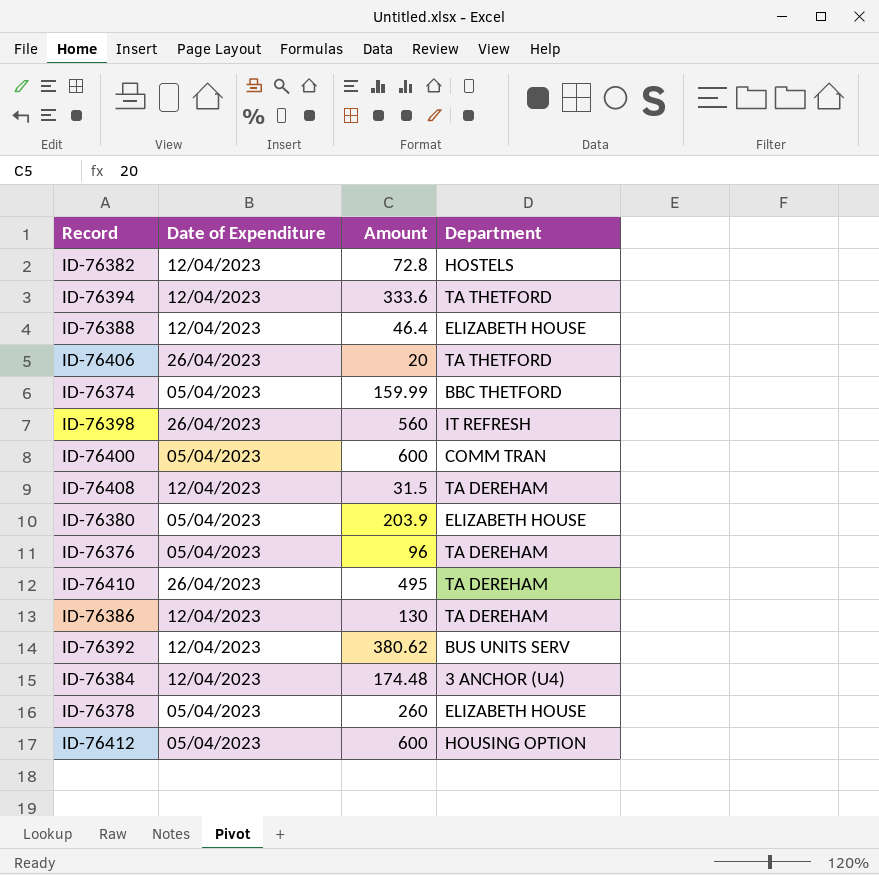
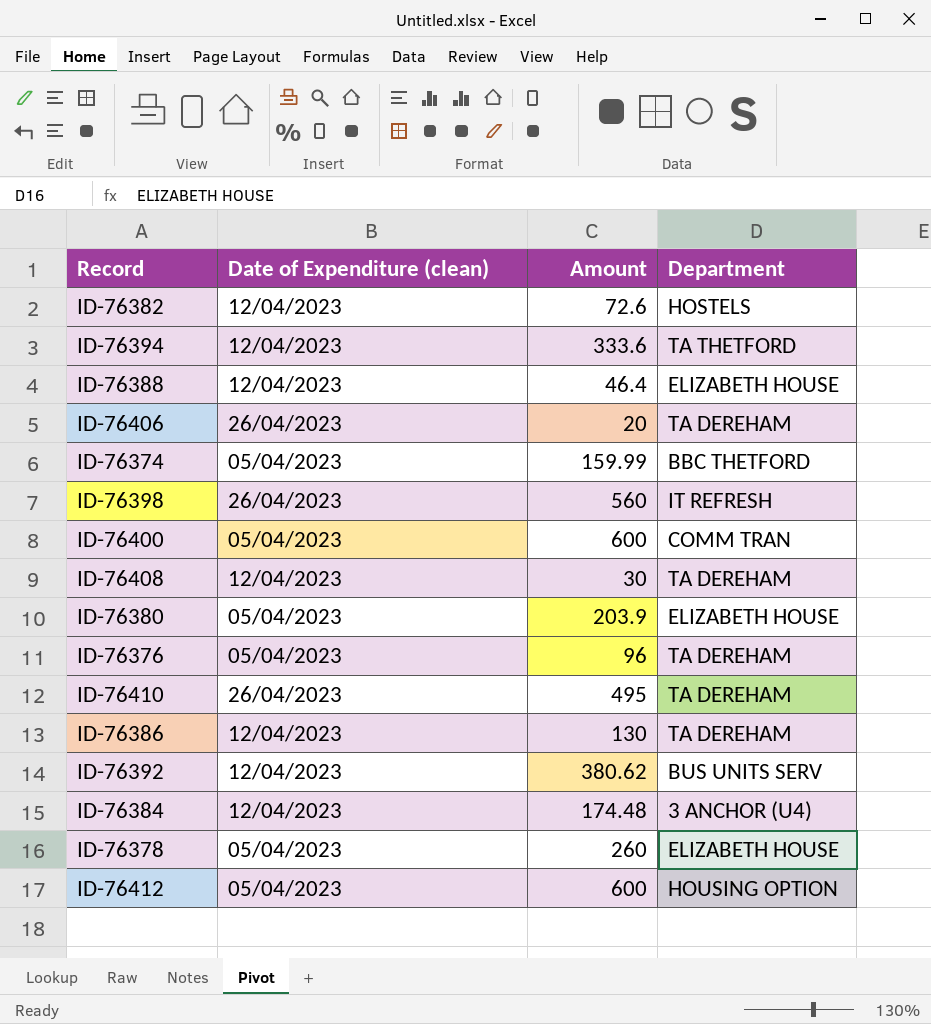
column name: Date of Expenditure -> Date of Expenditure (clean)
ID-76382 | Amount: 72.8 -> 72.6
ID-76406 | Department: TA THETFORD -> TA DEREHAM
ID-76408 | Amount: 31.5 -> 30

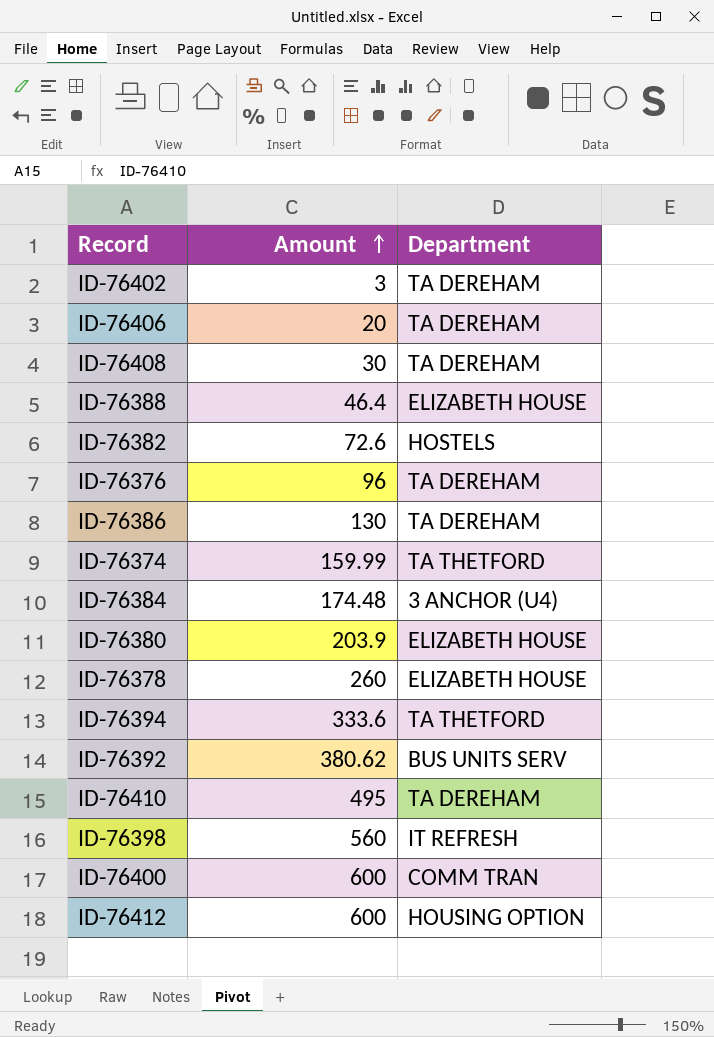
row order: none -> Amount ascending
column Date of Expenditure (clean) | position: 2 -> none
row ID-76402: none -> 3 | TA DEREHAM
ID-76374 | Department: BBC THETFORD -> TA THETFORD

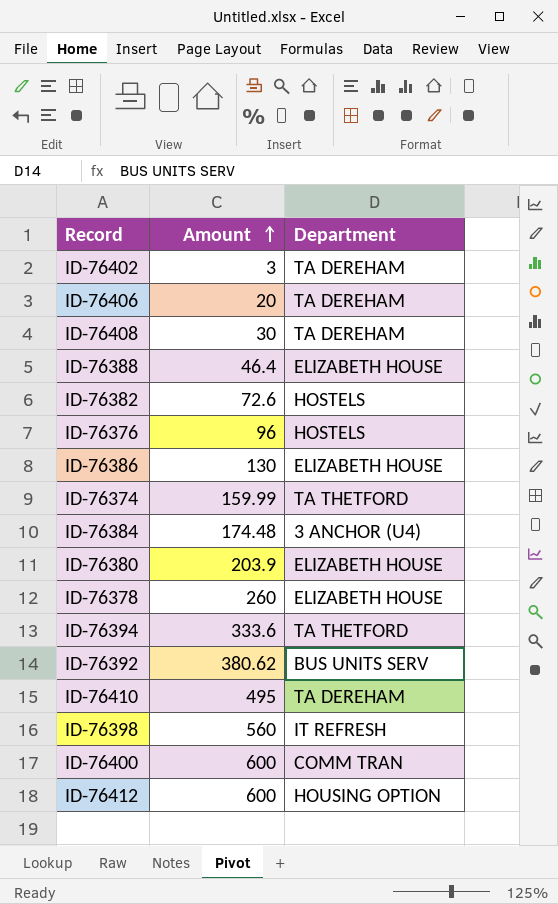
ID-76376 | Department: TA DEREHAM -> HOSTELS
ID-76386 | Department: TA DEREHAM -> ELIZABETH HOUSE

